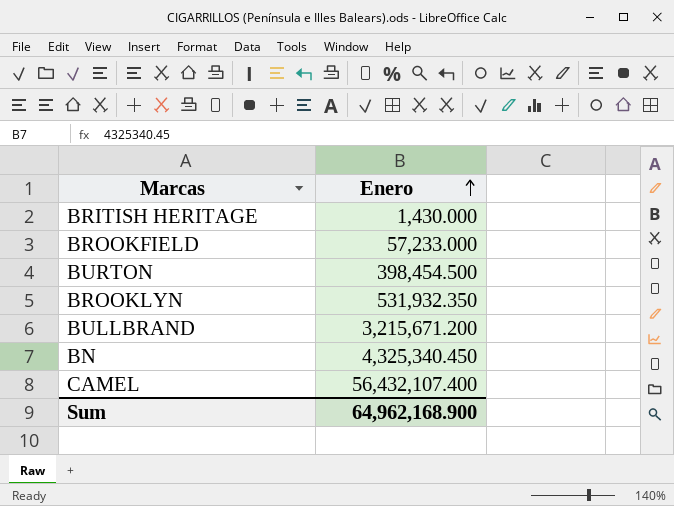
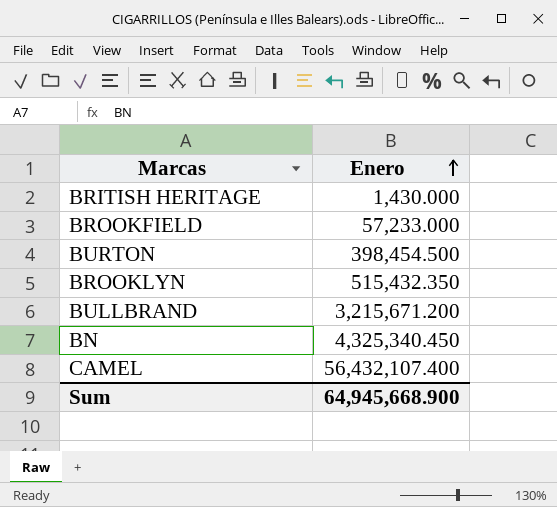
BROOKLYN | Enero: 531,932.350 -> 515,432.350
Sum | Enero: 64,962,168.900 -> 64,945,668.900

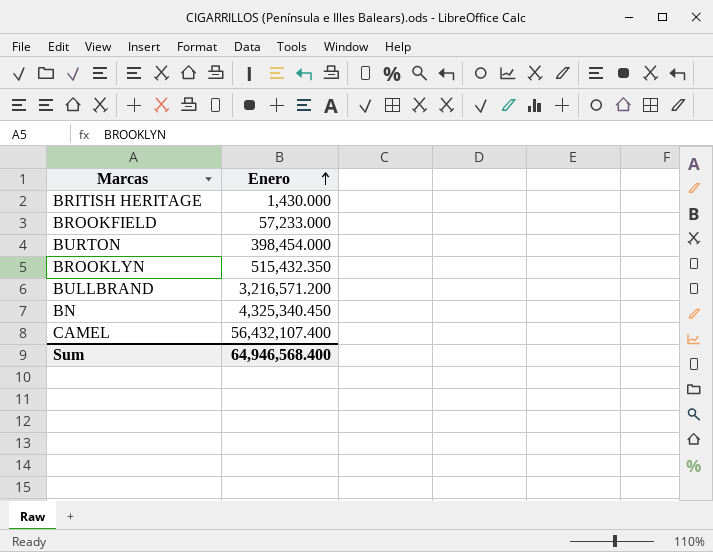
BURTON | Enero: 398,454.500 -> 398,454.000
BULLBRAND | Enero: 3,215,671.200 -> 3,216,571.200
Sum | Enero: 64,945,668.900 -> 64,946,568.400

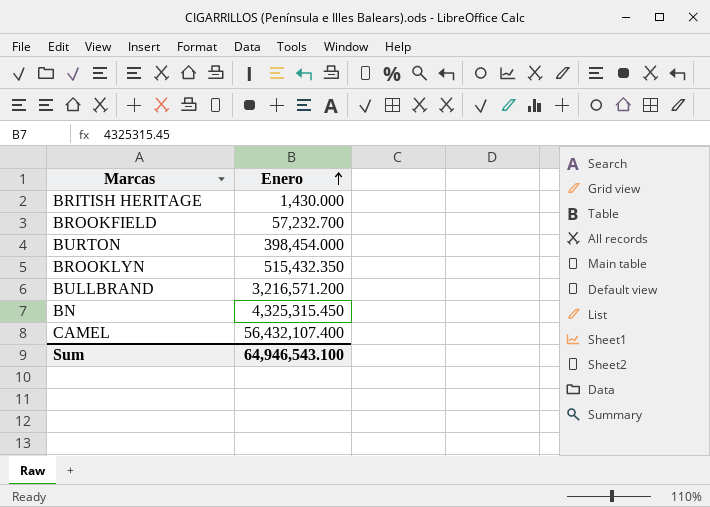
BROOKFIELD | Enero: 57,233.000 -> 57,232.700
BN | Enero: 4,325,340.450 -> 4,325,315.450
Sum | Enero: 64,946,568.400 -> 64,946,543.100

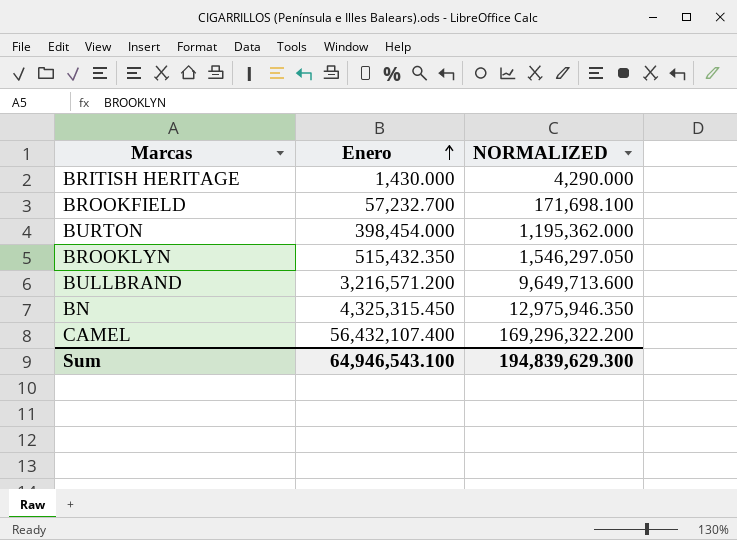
column NORMALIZED | formula: none -> [Enero] * 3

